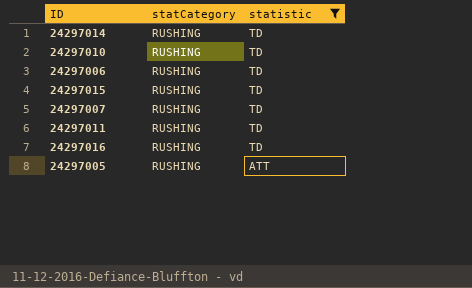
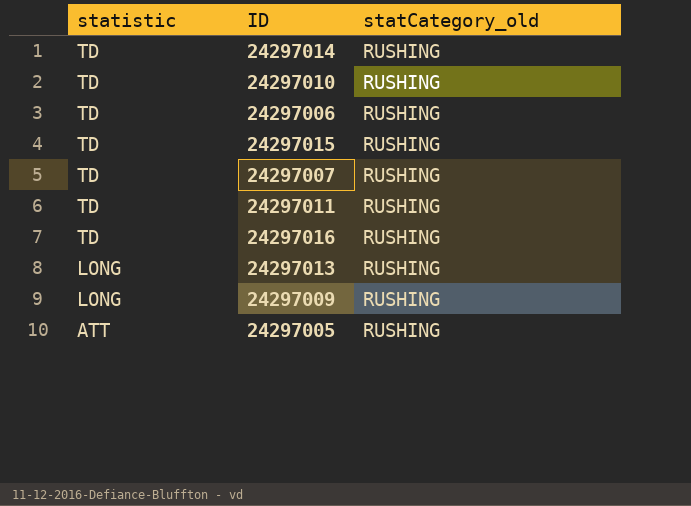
filter: statistic != LONG -> none
column statistic | position: 3 -> 1
column name: statCategory -> statCategory_old

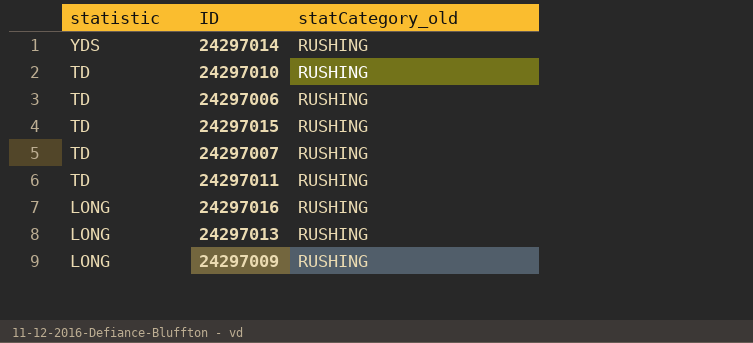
row 24297005: ATT | RUSHING -> none
24297014 | statistic: TD -> YDS
24297016 | statistic: TD -> LONG

